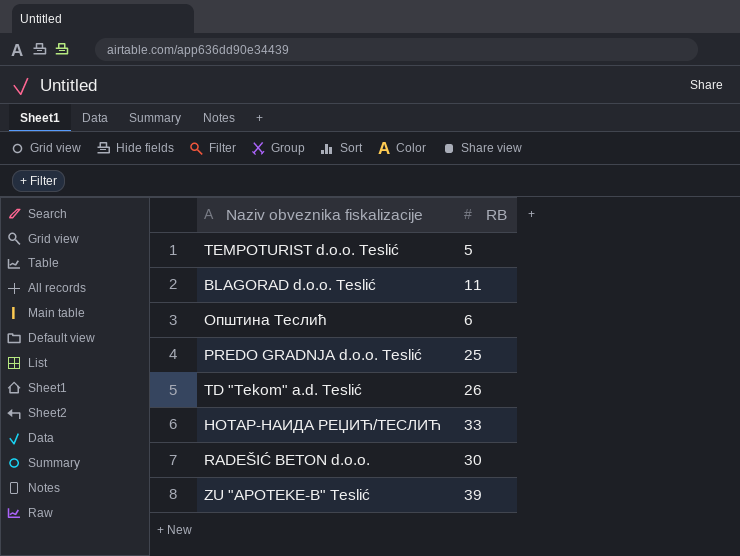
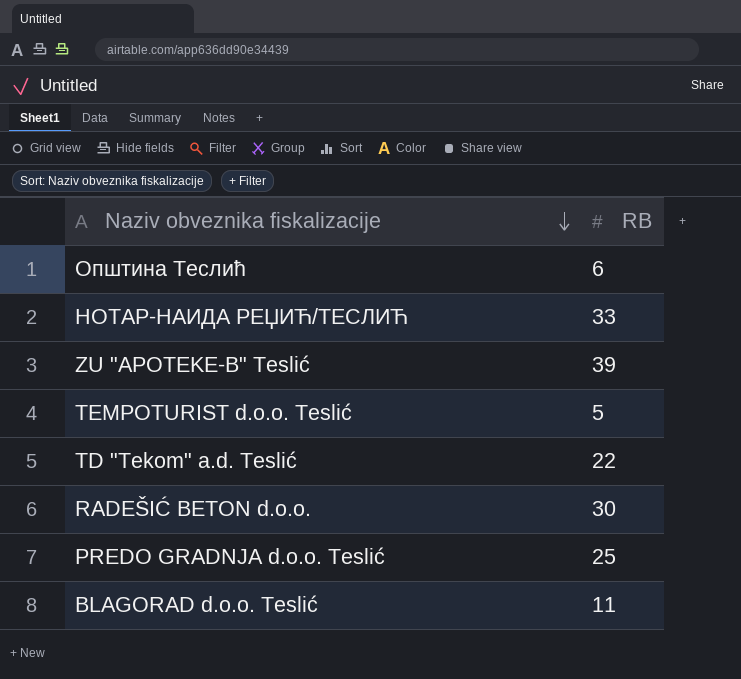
row order: none -> Naziv obveznika fiskalizacije descending
TD "Tekom" a.d. Teslić | RB: 26 -> 22

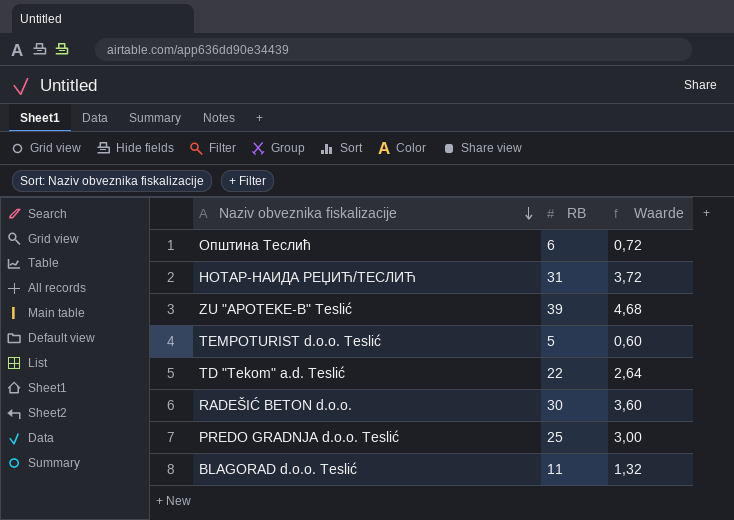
column Waarde | formula: none -> [RB] * 0,12
НОТАР-НАИДА РЕЏИЋ/ТЕСЛИЋ | RB: 33 -> 31

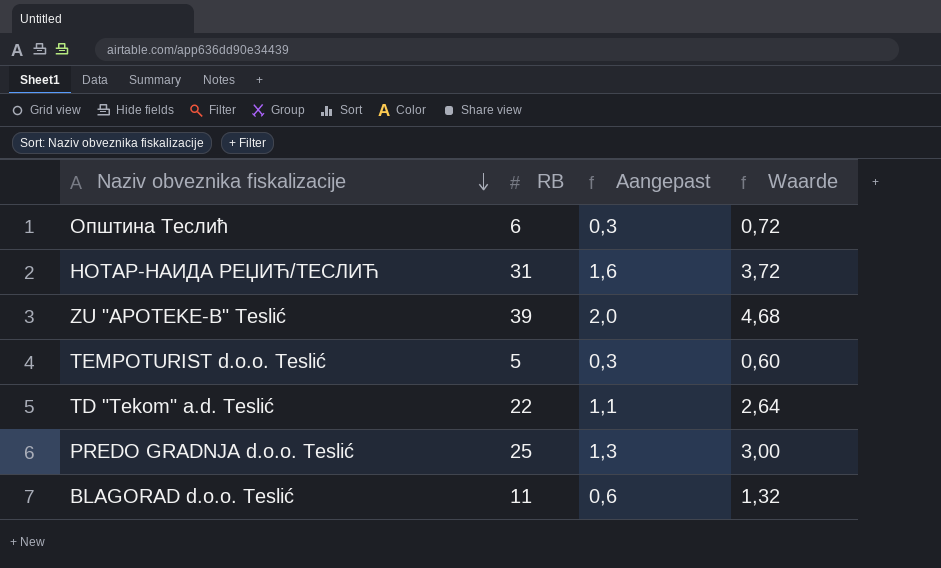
column Aangepast | formula: none -> [RB] * 0,05
row RADEŠIĆ BETON d.o.o.: 30 | 3,60 -> none

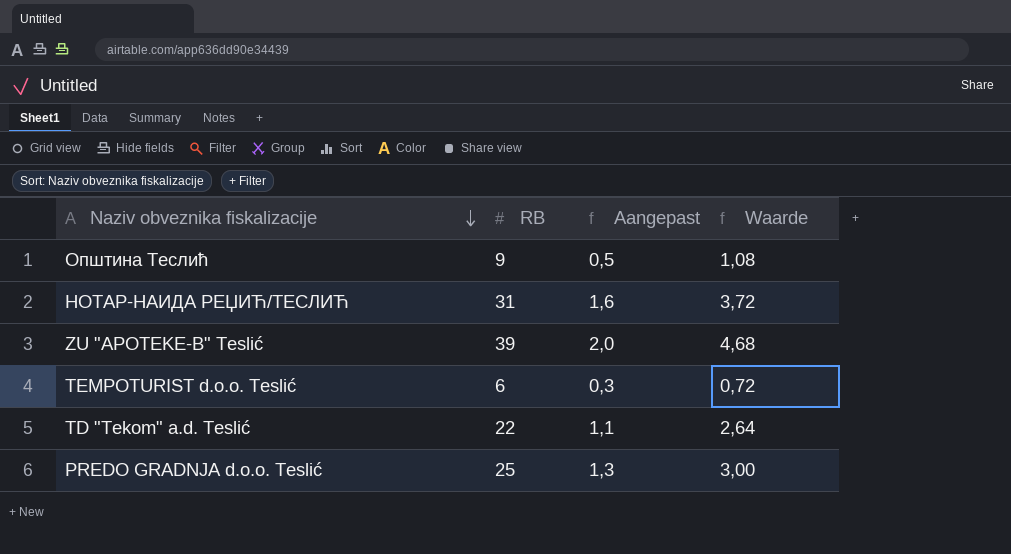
row BLAGORAD d.o.o. Teslić: 11 | 0,6 | 1,32 -> none
Општина Теслић | RB: 6 -> 9
Општина Теслић | Aangepast: 0,3 -> 0,5
Општина Теслић | Waarde: 0,72 -> 1,08
TEMPOTURIST d.o.o. Teslić | RB: 5 -> 6
TEMPOTURIST d.o.o. Teslić | Waarde: 0,60 -> 0,72

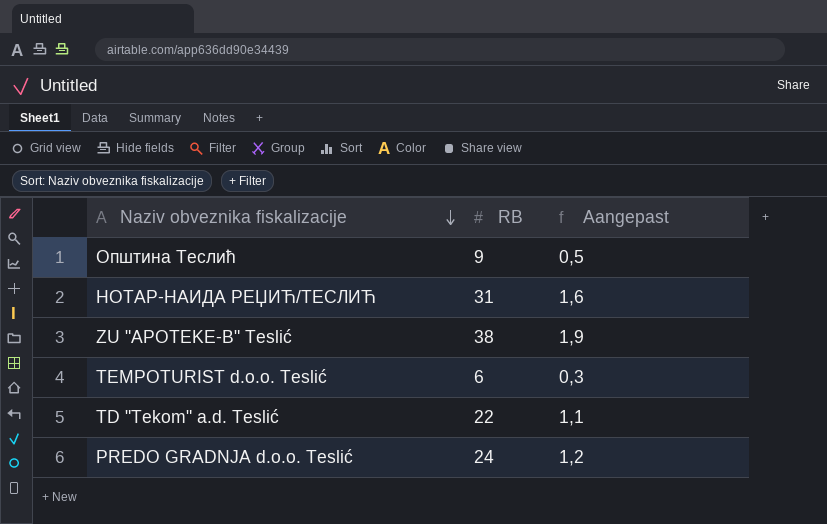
column Waarde | formula: [RB] * 0,12 -> none
ZU "APOTEKE-B" Teslić | RB: 39 -> 38
ZU "APOTEKE-B" Teslić | Aangepast: 2,0 -> 1,9
PREDO GRADNJA d.o.o. Teslić | RB: 25 -> 24
PREDO GRADNJA d.o.o. Teslić | Aangepast: 1,3 -> 1,2

